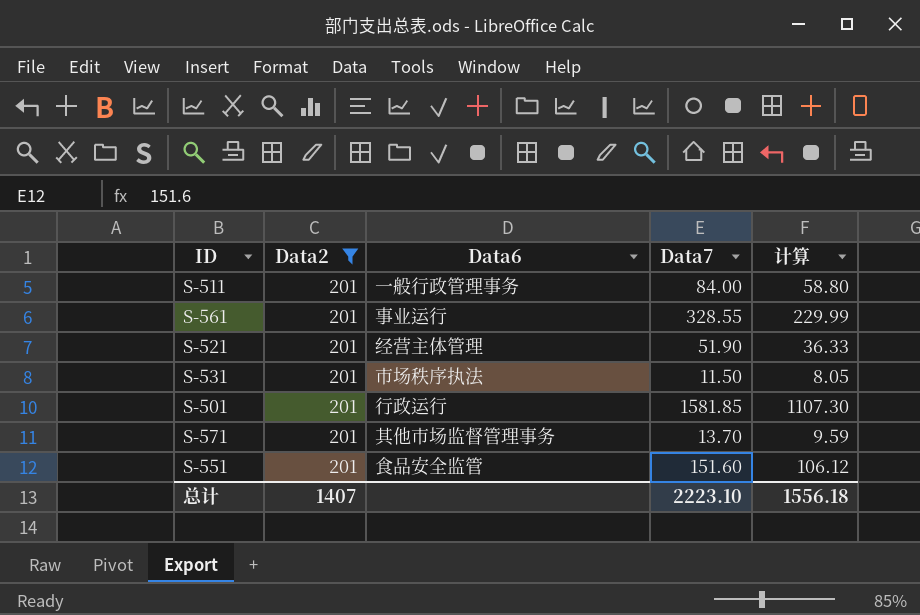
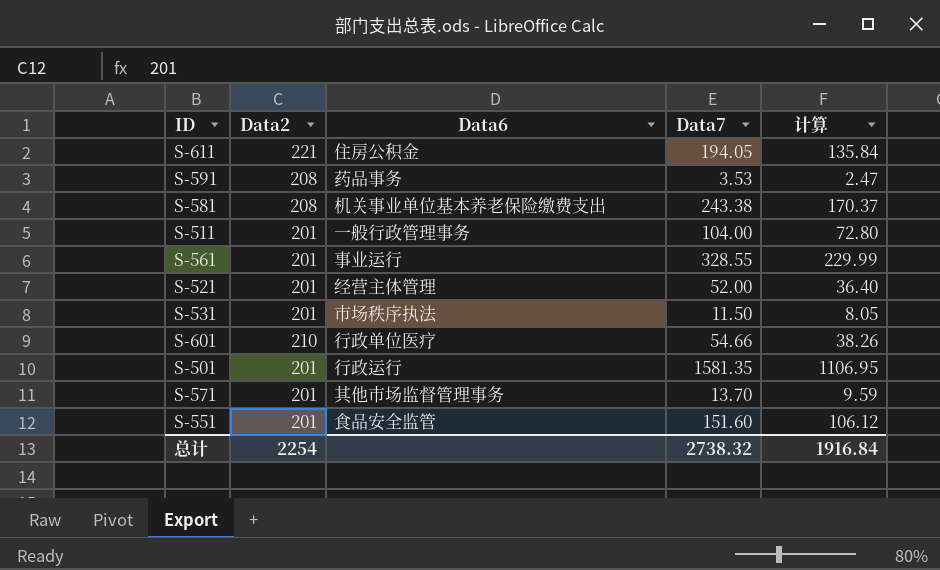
filter: Data2 = 201 -> none
S-511 | Data7: 84.00 -> 104.00
S-511 | 计算: 58.80 -> 72.80
S-521 | Data7: 51.90 -> 52.00
S-521 | 计算: 36.33 -> 36.40
S-501 | Data7: 1581.85 -> 1581.35
S-501 | 计算: 1107.30 -> 1106.95
总计 | Data2: 1407 -> 2254
总计 | Data7: 2223.10 -> 2738.32
总计 | 计算: 1556.18 -> 1916.84

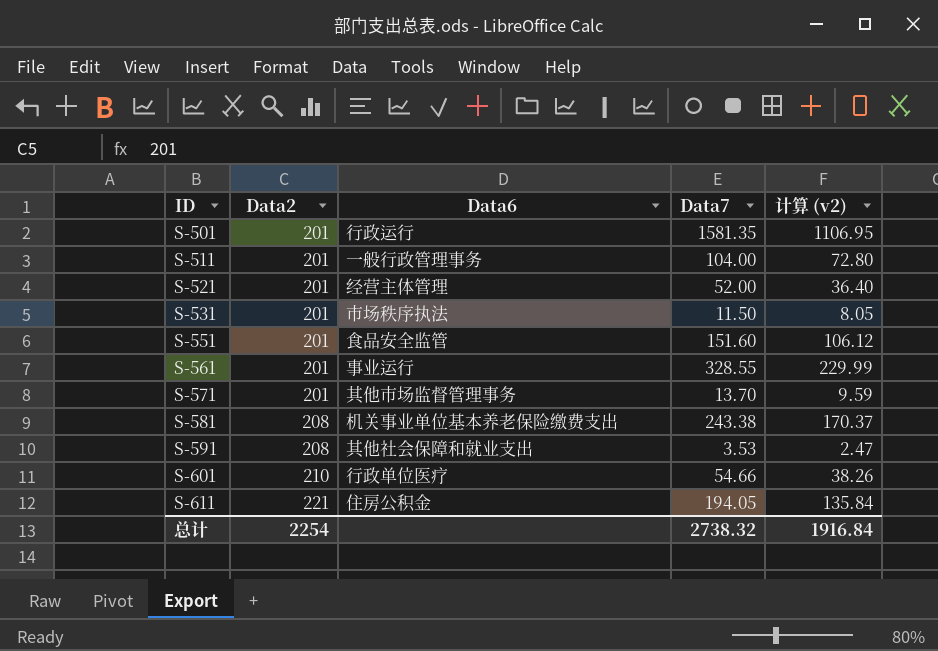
row order: none -> ID ascending
column name: 计算 -> 计算 (v2)
S-591 | Data6: 药品事务 -> 其他社会保障和就业支出

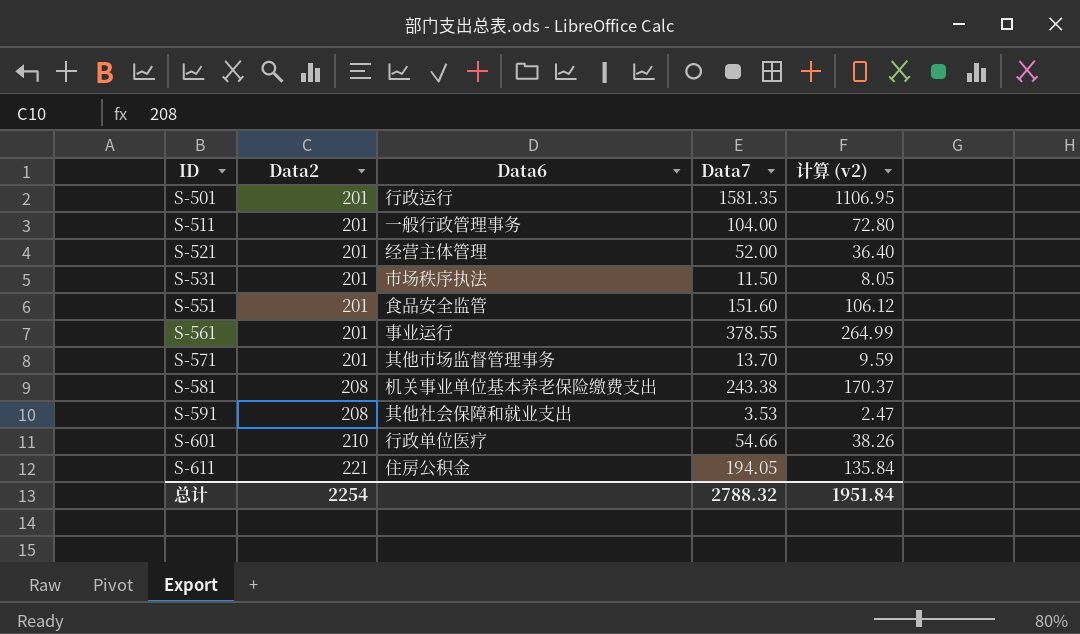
S-561 | Data7: 328.55 -> 378.55
S-561 | 计算 (v2): 229.99 -> 264.99
总计 | Data7: 2738.32 -> 2788.32
总计 | 计算 (v2): 1916.84 -> 1951.84

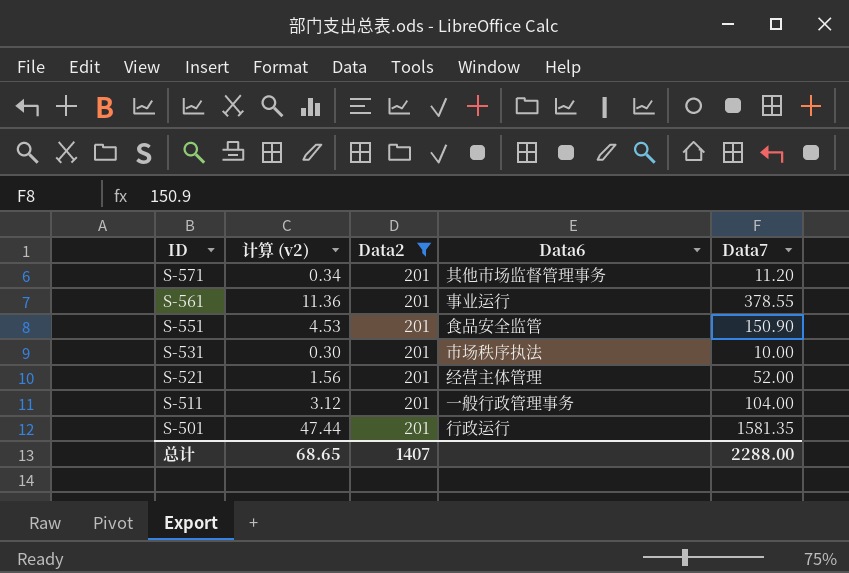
filter: none -> Data2 = 201
row order: ID ascending -> ID descending
column 计算 (v2) | formula: [Data7] * 0.7 -> [Data7] * 0.03
column 计算 (v2) | position: 5 -> 2
S-571 | Data7: 13.70 -> 11.20
S-551 | Data7: 151.60 -> 150.90
S-531 | Data7: 11.50 -> 10.00
总计 | 计算 (v2): 1951.84 -> 68.65
总计 | Data2: 2254 -> 1407
总计 | Data7: 2788.32 -> 2288.00

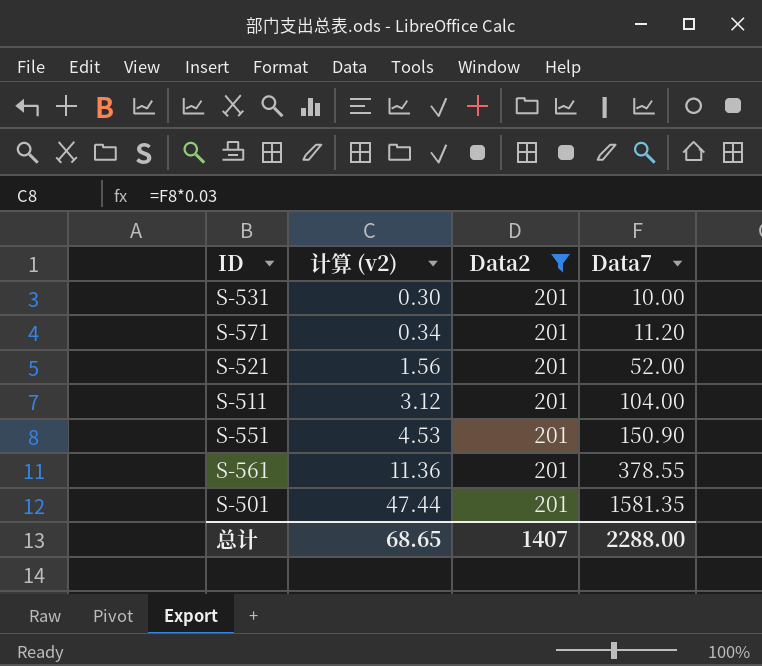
row order: ID descending -> 计算 (v2) ascending
column Data6 | position: 4 -> none

